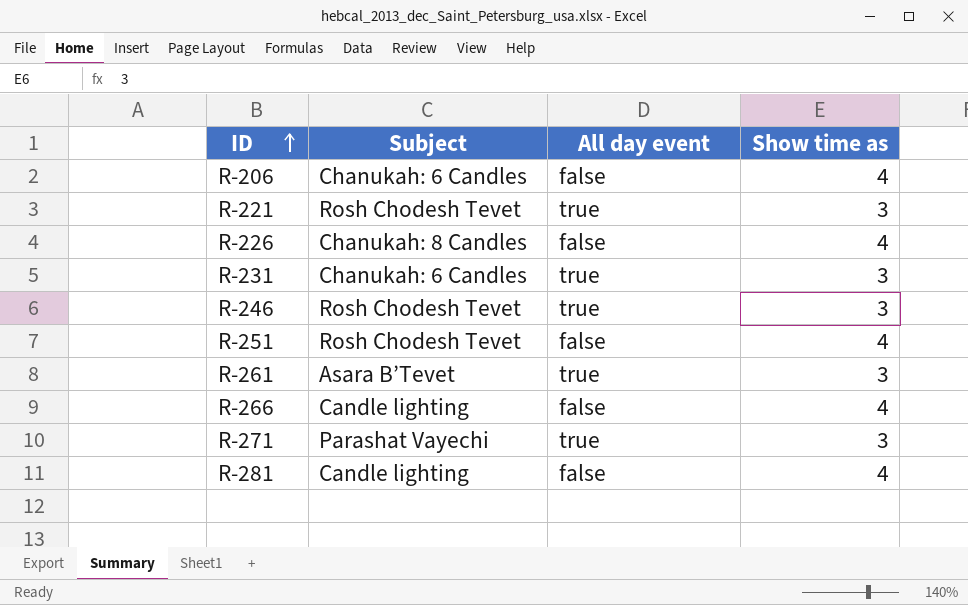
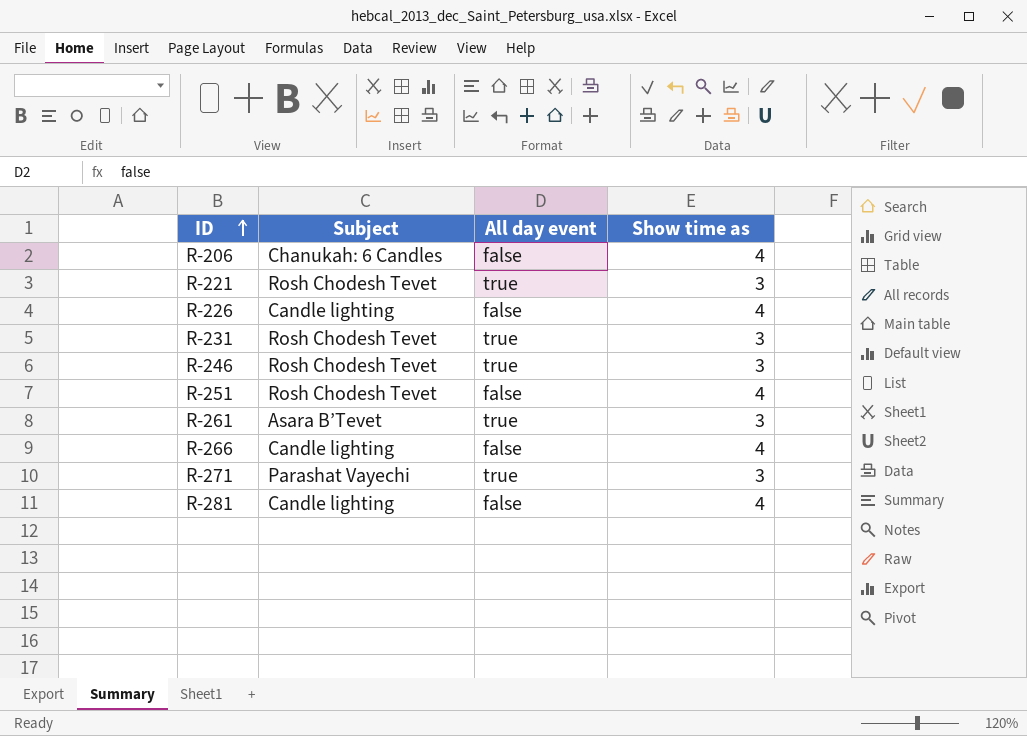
R-226 | Subject: Chanukah: 8 Candles -> Candle lighting
R-231 | Subject: Chanukah: 6 Candles -> Rosh Chodesh Tevet

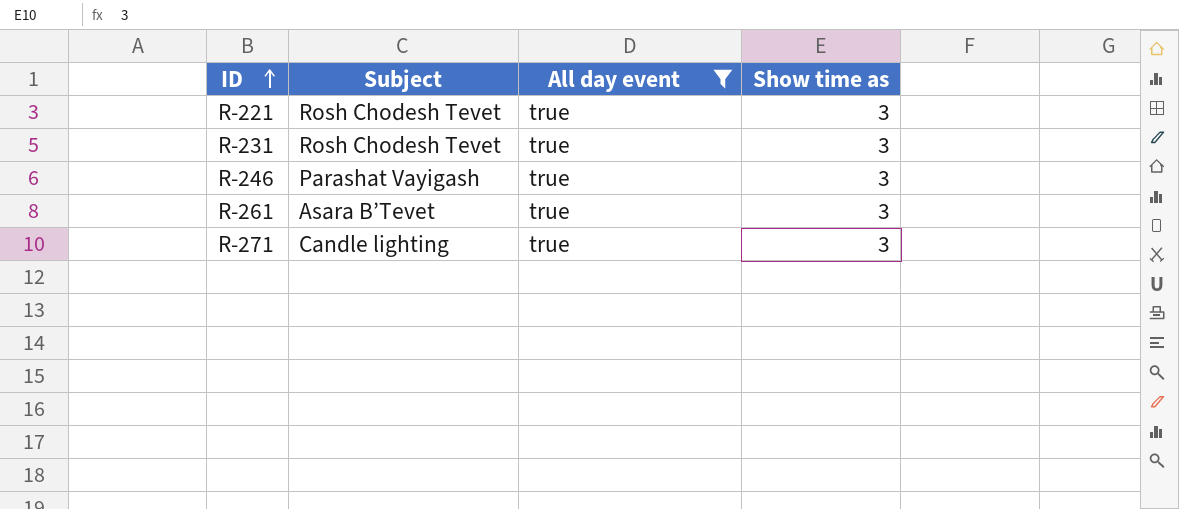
filter: none -> All day event = true
R-246 | Subject: Rosh Chodesh Tevet -> Parashat Vayigash
R-271 | Subject: Parashat Vayechi -> Candle lighting

